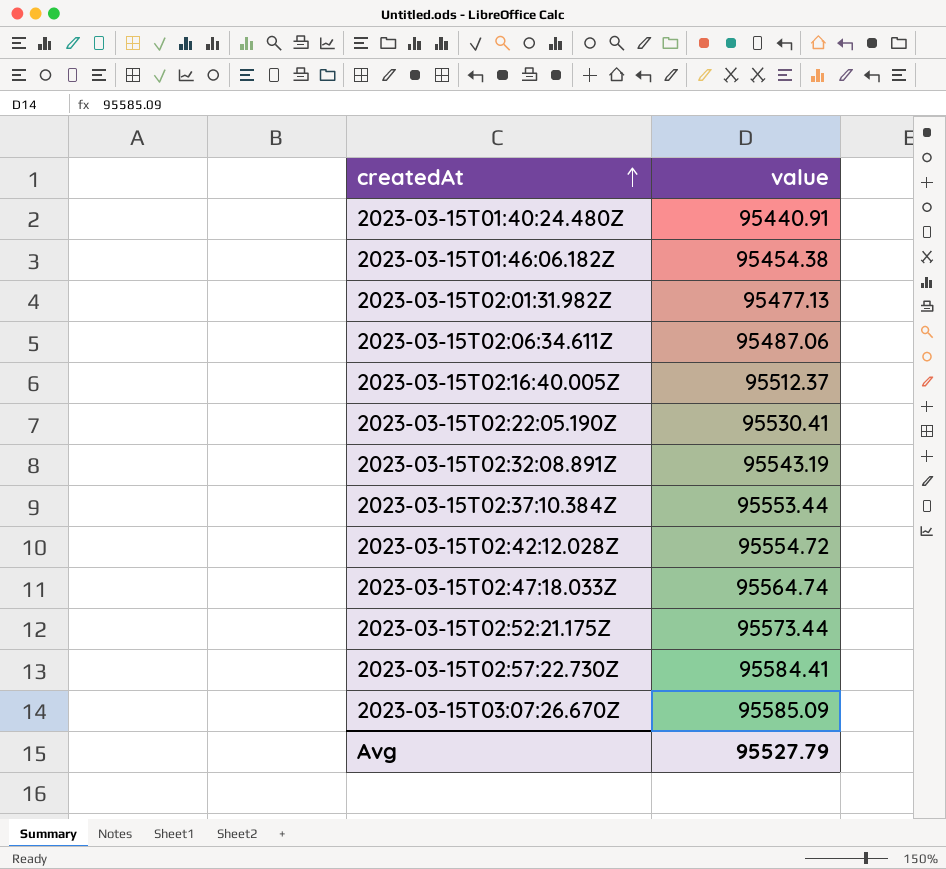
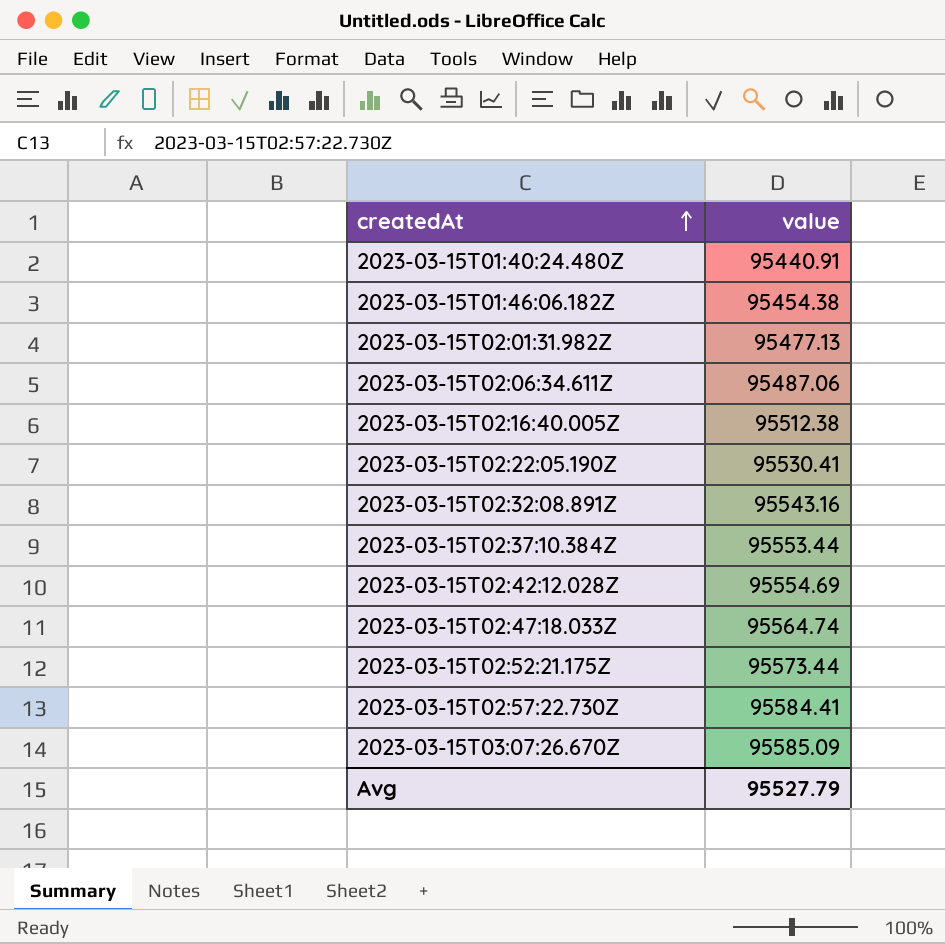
2023-03-15T02:16:40.005Z | value: 95512.37 -> 95512.38
2023-03-15T02:32:08.891Z | value: 95543.19 -> 95543.16
2023-03-15T02:42:12.028Z | value: 95554.72 -> 95554.69

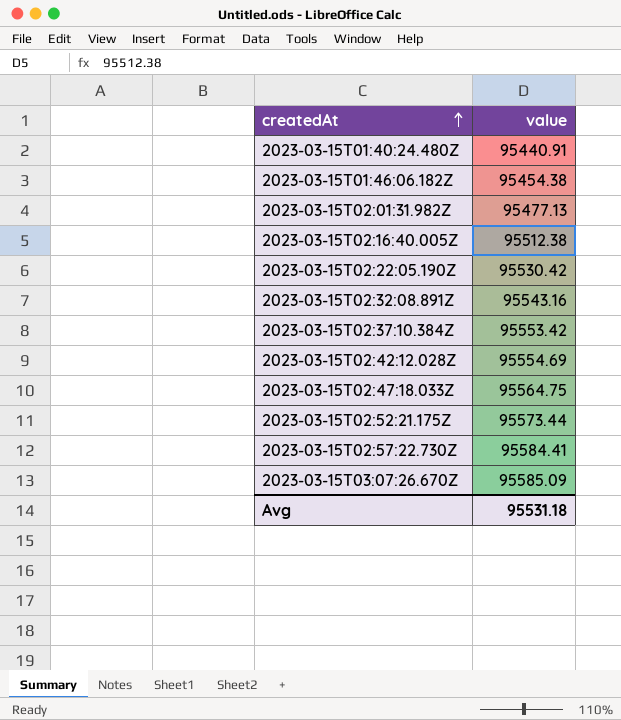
row 2023-03-15T02:06:34.611Z: 95487.06 -> none
2023-03-15T02:22:05.190Z | value: 95530.41 -> 95530.42
2023-03-15T02:37:10.384Z | value: 95553.44 -> 95553.42
2023-03-15T02:47:18.033Z | value: 95564.74 -> 95564.75
Avg | value: 95527.79 -> 95531.18

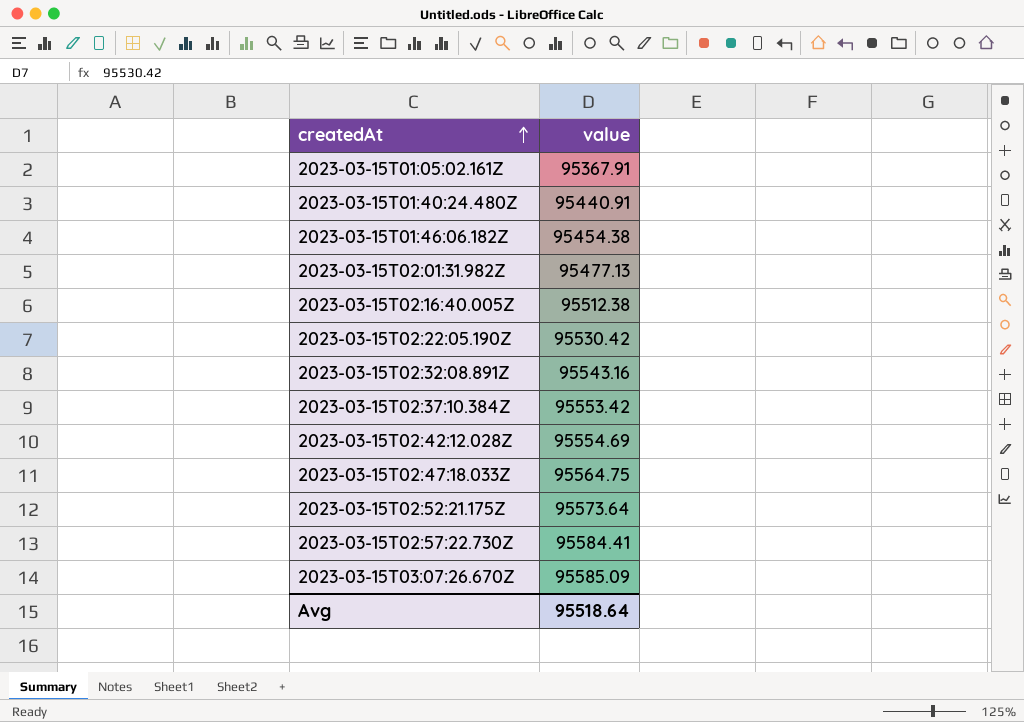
row 2023-03-15T01:05:02.161Z: none -> 95367.91
2023-03-15T02:52:21.175Z | value: 95573.44 -> 95573.64
Avg | value: 95531.18 -> 95518.64

